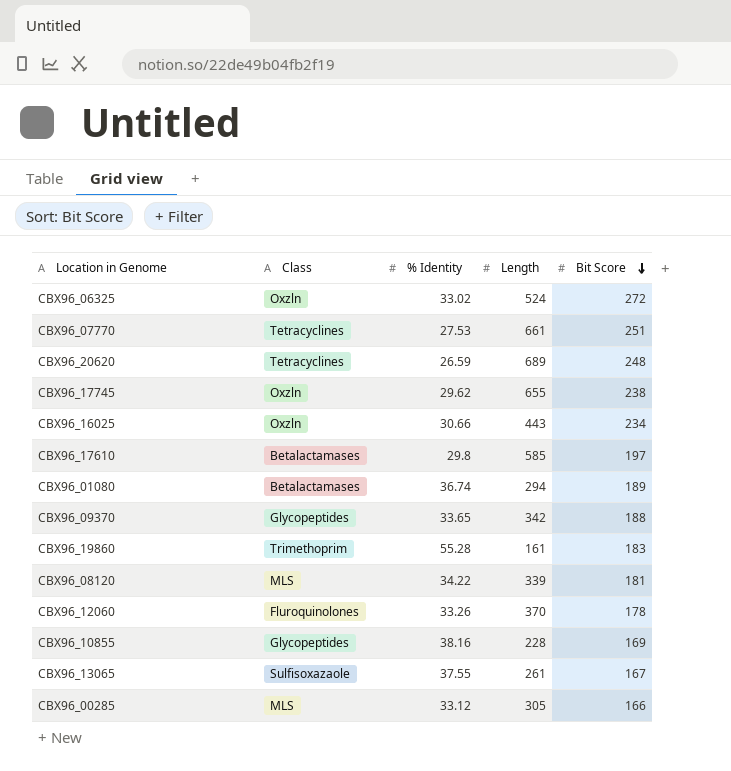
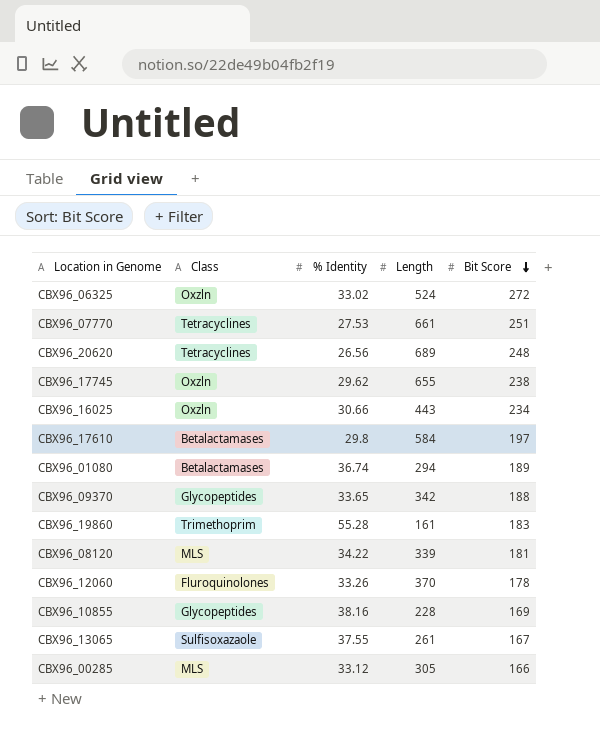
CBX96_20620 | % Identity: 26.59 -> 26.56
CBX96_17610 | Length: 585 -> 584

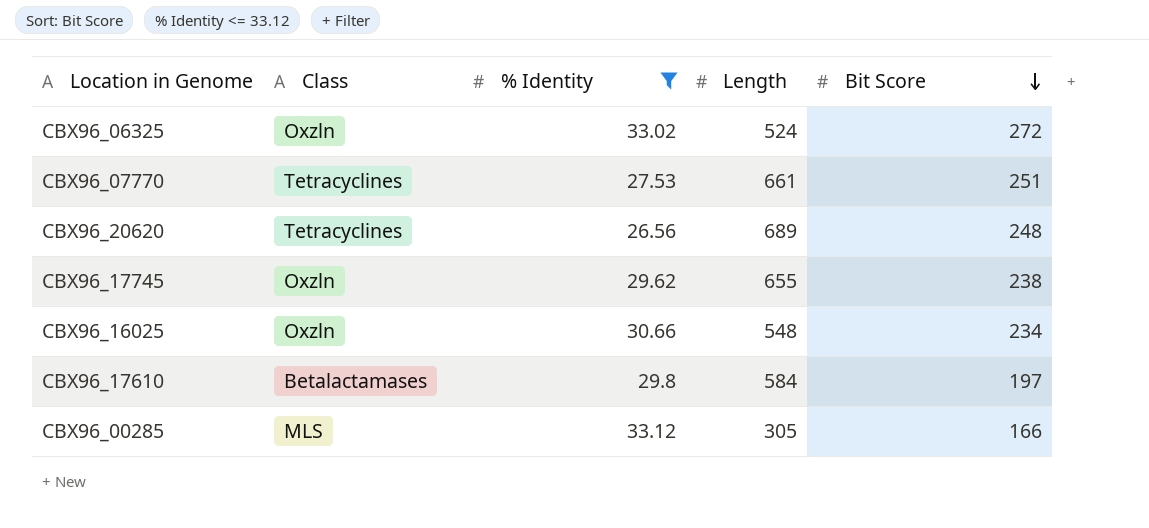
filter: none -> % Identity <= 33.12
CBX96_16025 | Length: 443 -> 548

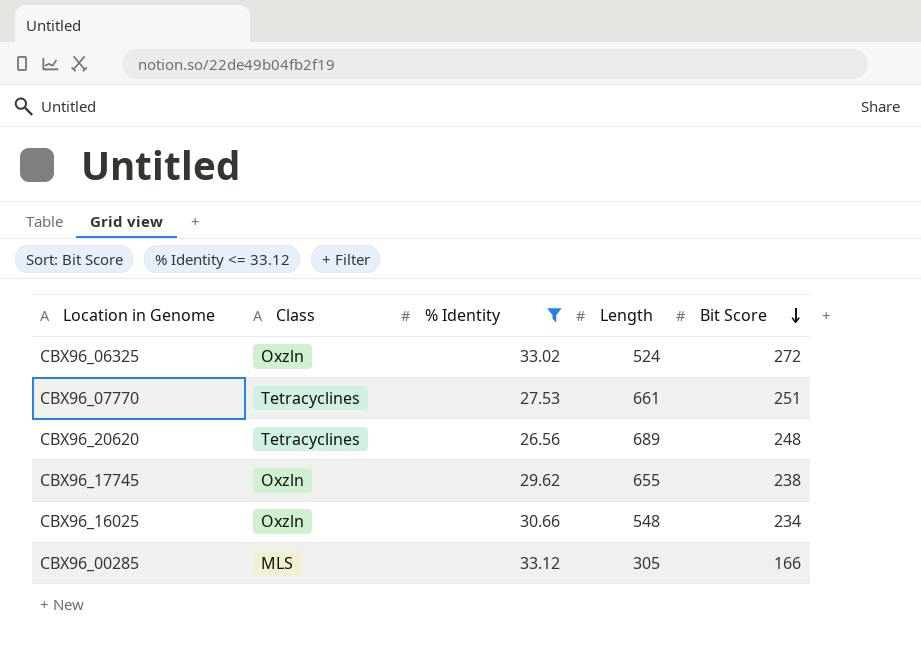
row CBX96_17610: Betalactamases | 29.8 | 584 | 197 -> none

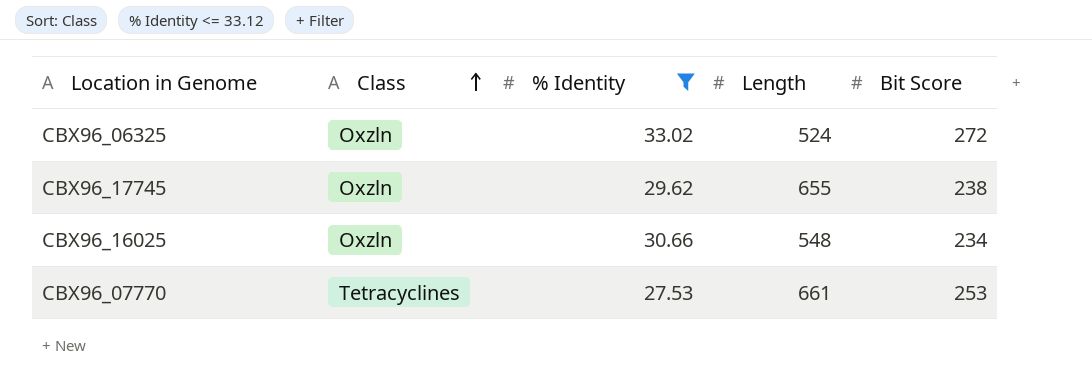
row order: Bit Score descending -> Class ascending
row CBX96_20620: Tetracyclines | 26.56 | 689 | 248 -> none
row CBX96_00285: MLS | 33.12 | 305 | 166 -> none
CBX96_07770 | Bit Score: 251 -> 253

